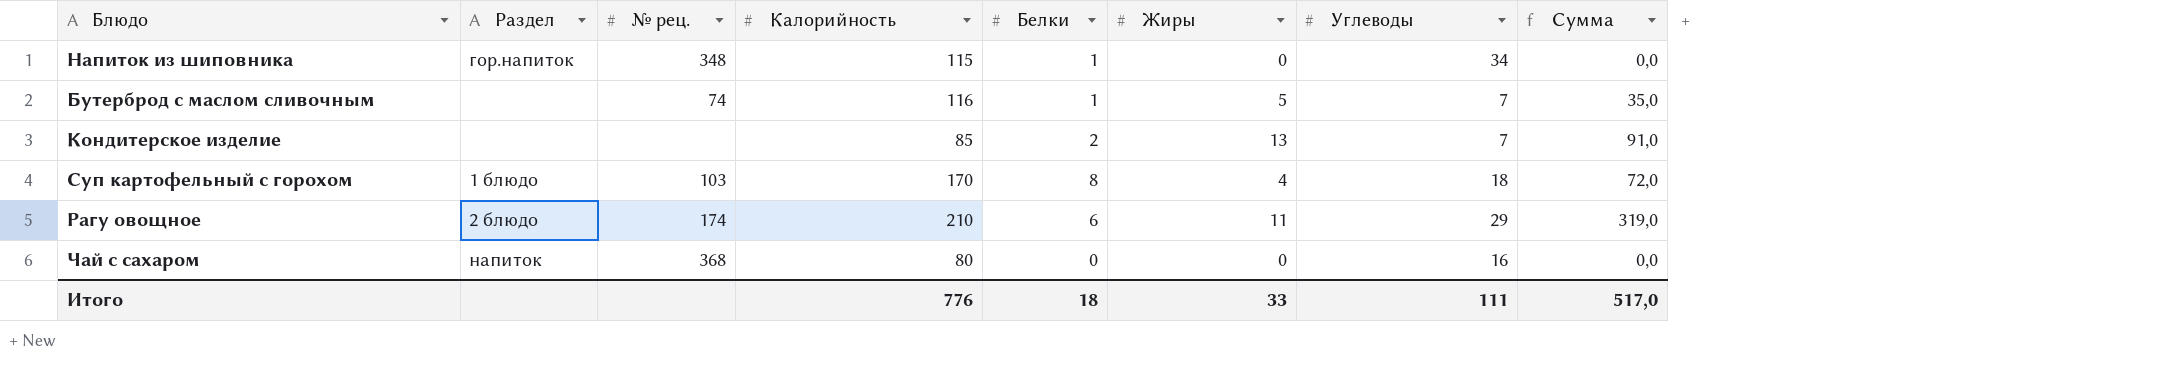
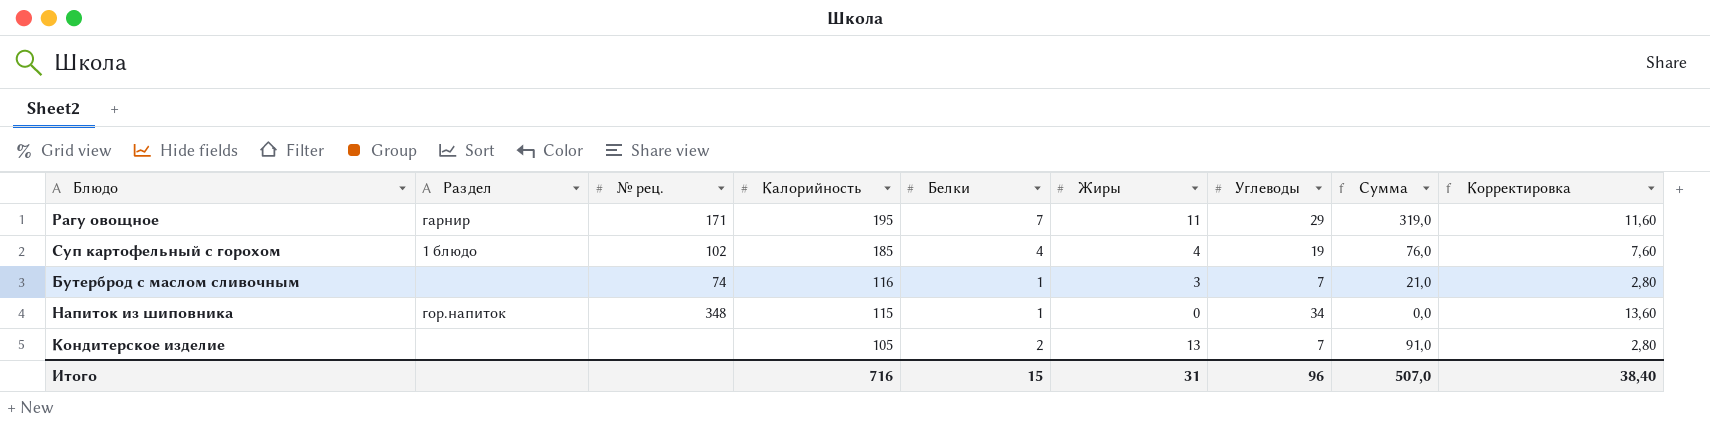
row order: none -> Калорийность descending
column Корректировка | formula: none -> [Углеводы] * 0,4
row Чай с сахаром: напиток | 368 | 80 | 0 | 0 | 16 | 0,0 -> none
Рагу овощное | Раздел: 2 блюдо -> гарнир
Рагу овощное | № рец.: 174 -> 171
Рагу овощное | Калорийность: 210 -> 195
Рагу овощное | Белки: 6 -> 7
Суп картофельный с горохом | № рец.: 103 -> 102
Суп картофельный с горохом | Калорийность: 170 -> 185
Суп картофельный с горохом | Белки: 8 -> 4
Суп картофельный с горохом | Углеводы: 18 -> 19
Суп картофельный с горохом | Сумма: 72,0 -> 76,0
Бутерброд с маслом сливочным | Жиры: 5 -> 3
Бутерброд с маслом сливочным | Сумма: 35,0 -> 21,0
Кондитерское изделие | Калорийность: 85 -> 105
Итого | Калорийность: 776 -> 716
Итого | Белки: 18 -> 15
Итого | Жиры: 33 -> 31
Итого | Углеводы: 111 -> 96
Итого | Сумма: 517,0 -> 507,0

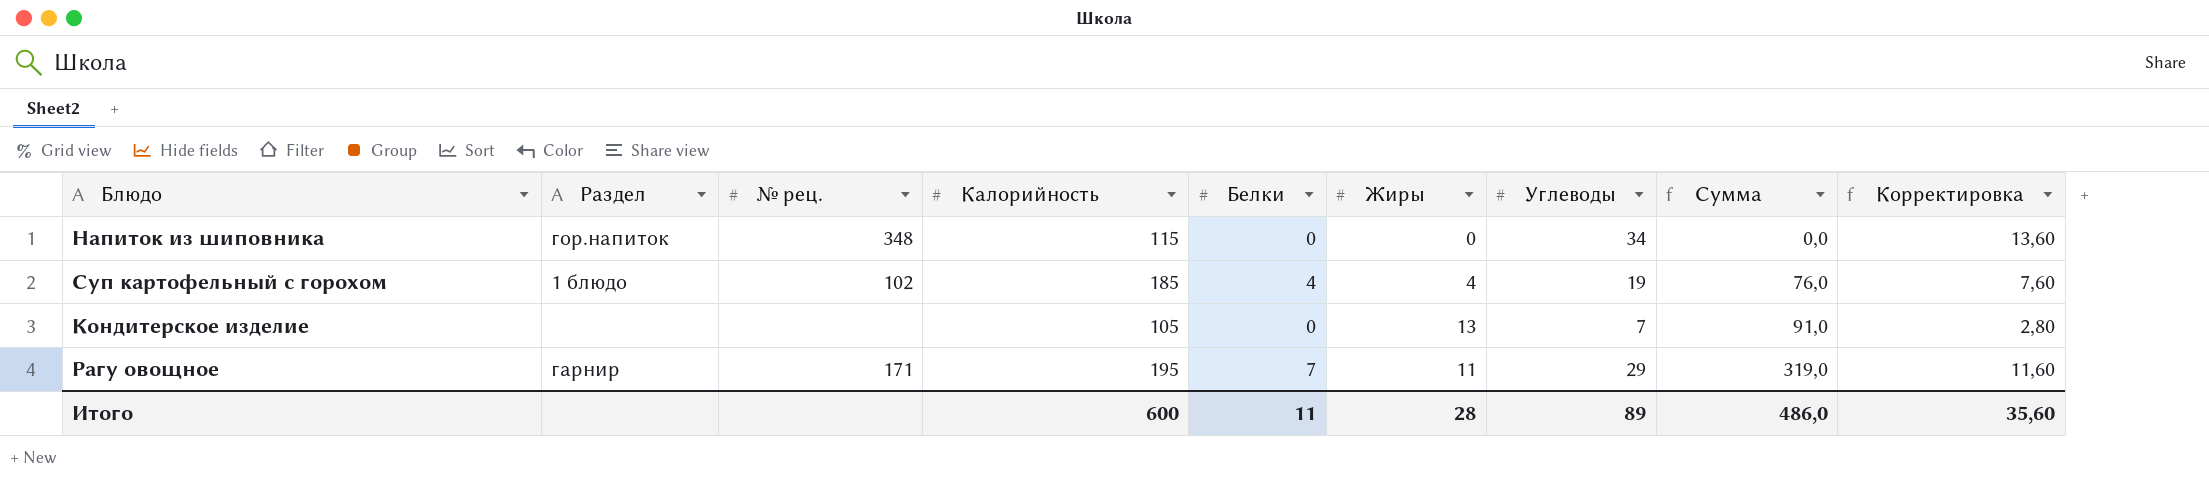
row order: Калорийность descending -> Сумма ascending
row Бутерброд с маслом сливочным: none | 74 | 116 | 1 | 3 | 7 | 21,0 | 2,80 -> none
Напиток из шиповника | Белки: 1 -> 0
Кондитерское изделие | Белки: 2 -> 0
Итого | Калорийность: 716 -> 600
Итого | Белки: 15 -> 11
Итого | Жиры: 31 -> 28
Итого | Углеводы: 96 -> 89
Итого | Сумма: 507,0 -> 486,0
Итого | Корректировка: 38,40 -> 35,60

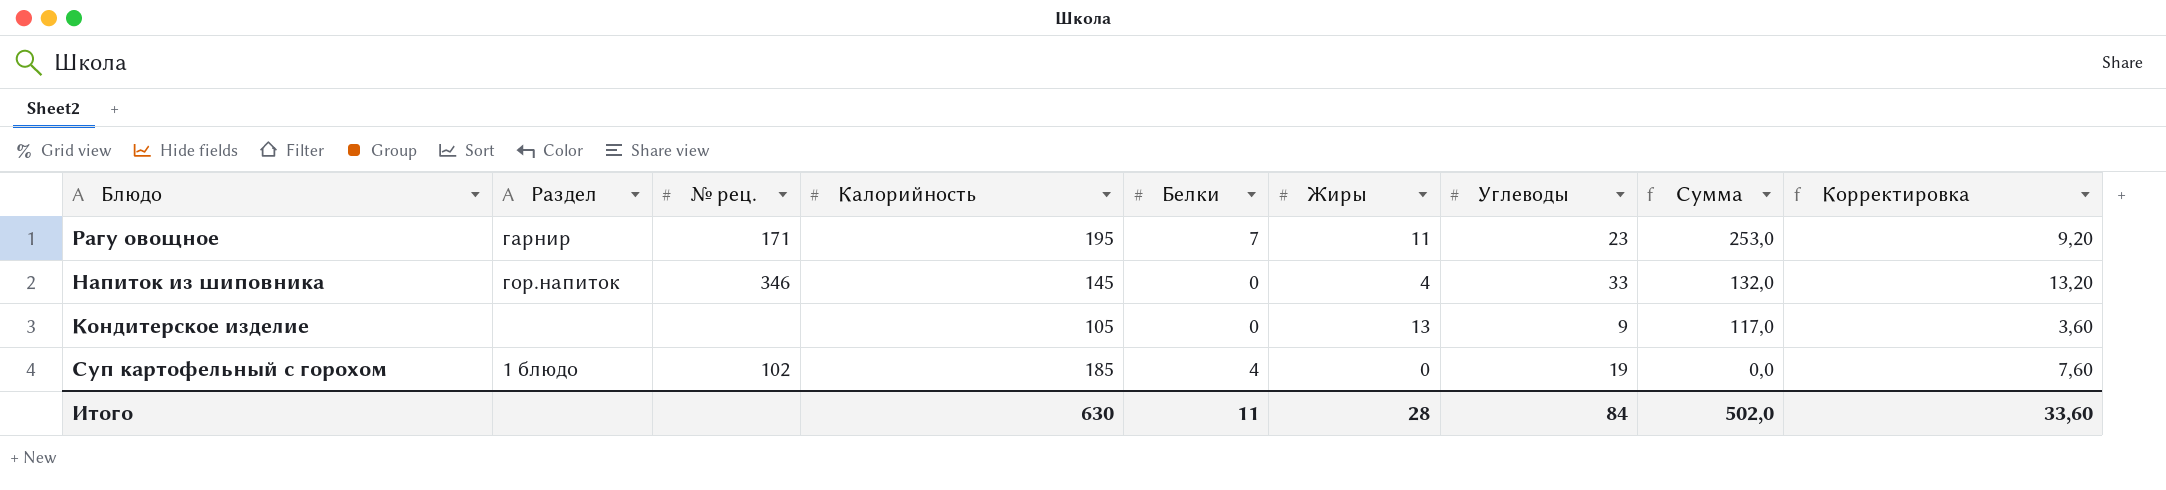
row order: Сумма ascending -> Сумма descending
Рагу овощное | Углеводы: 29 -> 23
Рагу овощное | Сумма: 319,0 -> 253,0
Рагу овощное | Корректировка: 11,60 -> 9,20
Напиток из шиповника | № рец.: 348 -> 346
Напиток из шиповника | Калорийность: 115 -> 145
Напиток из шиповника | Жиры: 0 -> 4
Напиток из шиповника | Углеводы: 34 -> 33
Напиток из шиповника | Сумма: 0,0 -> 132,0
Напиток из шиповника | Корректировка: 13,60 -> 13,20
Кондитерское изделие | Углеводы: 7 -> 9
Кондитерское изделие | Сумма: 91,0 -> 117,0
Кондитерское изделие | Корректировка: 2,80 -> 3,60
Суп картофельный с горохом | Жиры: 4 -> 0
Суп картофельный с горохом | Сумма: 76,0 -> 0,0
Итого | Калорийность: 600 -> 630
Итого | Углеводы: 89 -> 84
Итого | Сумма: 486,0 -> 502,0
Итого | Корректировка: 35,60 -> 33,60

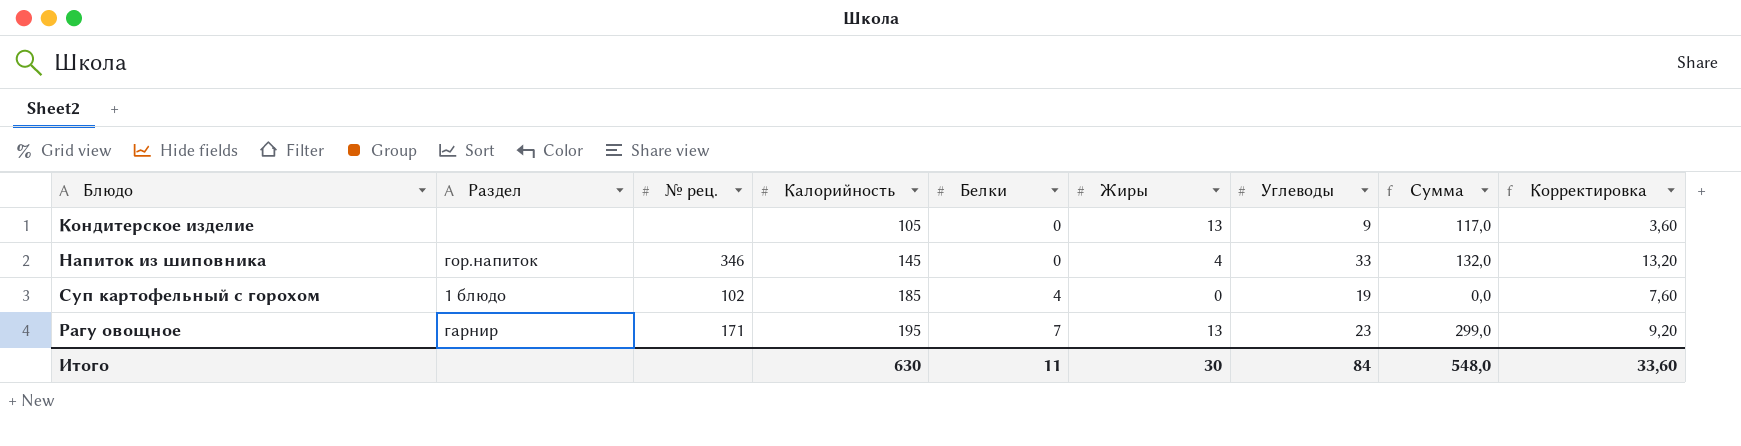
row order: Сумма descending -> Калорийность ascending
Рагу овощное | Жиры: 11 -> 13
Рагу овощное | Сумма: 253,0 -> 299,0
Итого | Жиры: 28 -> 30
Итого | Сумма: 502,0 -> 548,0

